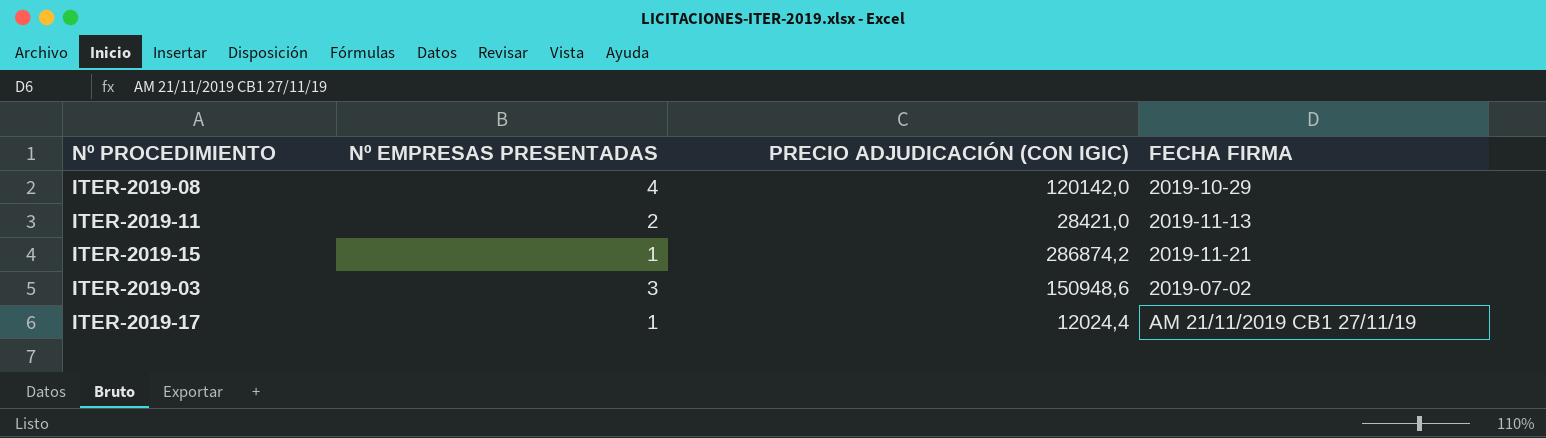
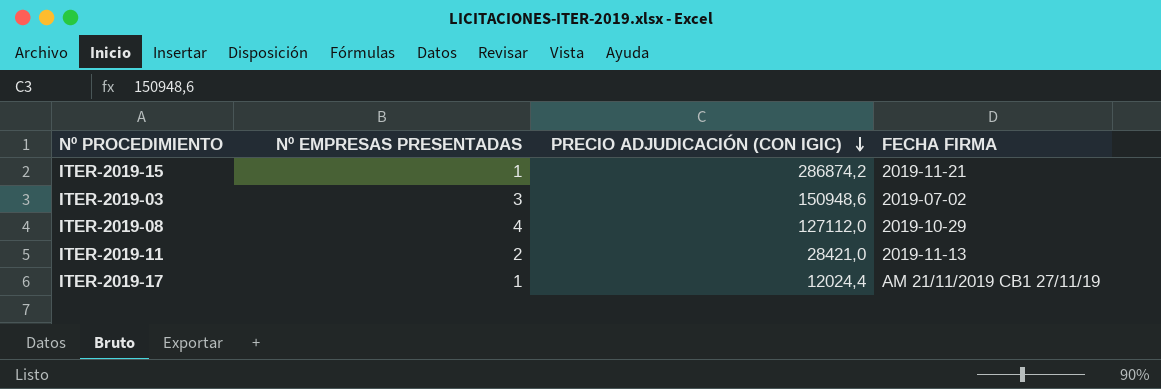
row order: none -> PRECIO ADJUDICACIÓN (CON IGIC) descending
ITER-2019-08 | PRECIO ADJUDICACIÓN (CON IGIC): 120142,0 -> 127112,0

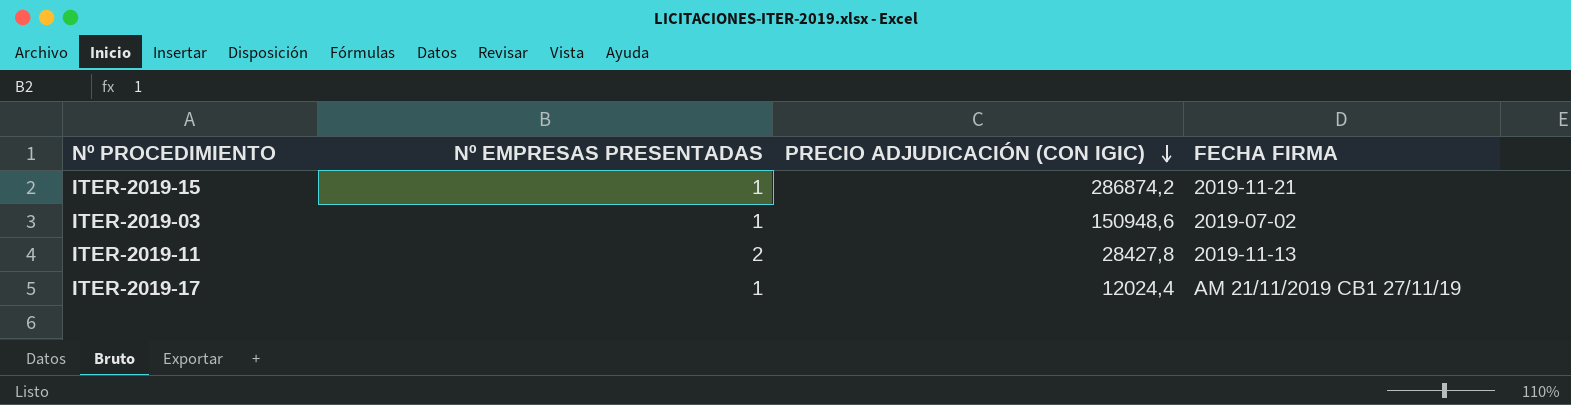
row ITER-2019-08: 4 | 127112,0 | 2019-10-29 -> none
ITER-2019-03 | Nº EMPRESAS PRESENTADAS: 3 -> 1
ITER-2019-11 | PRECIO ADJUDICACIÓN (CON IGIC): 28421,0 -> 28427,8

